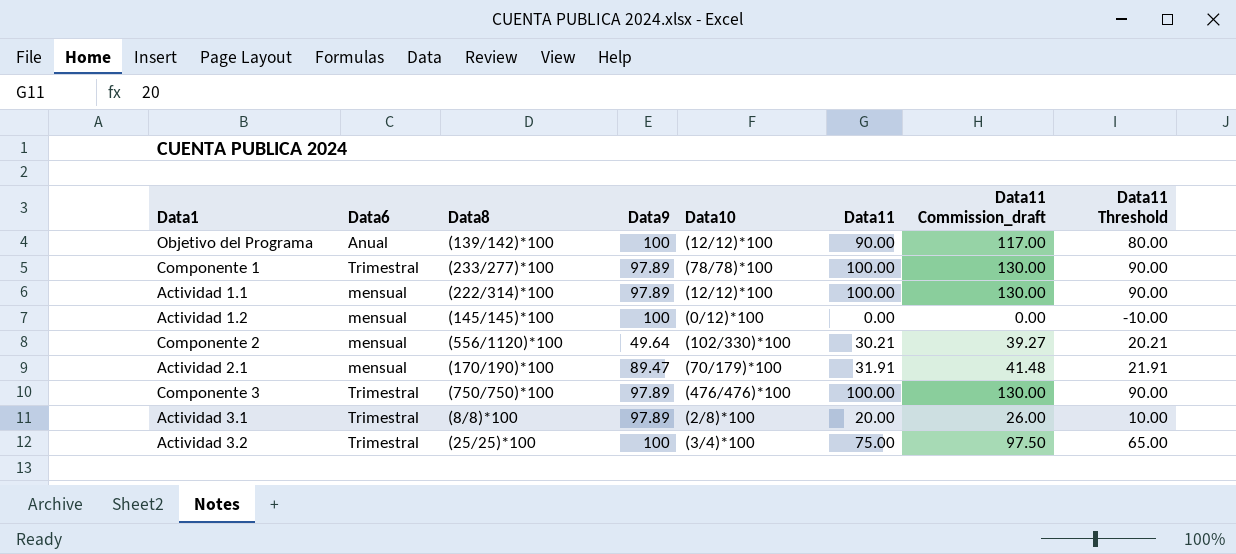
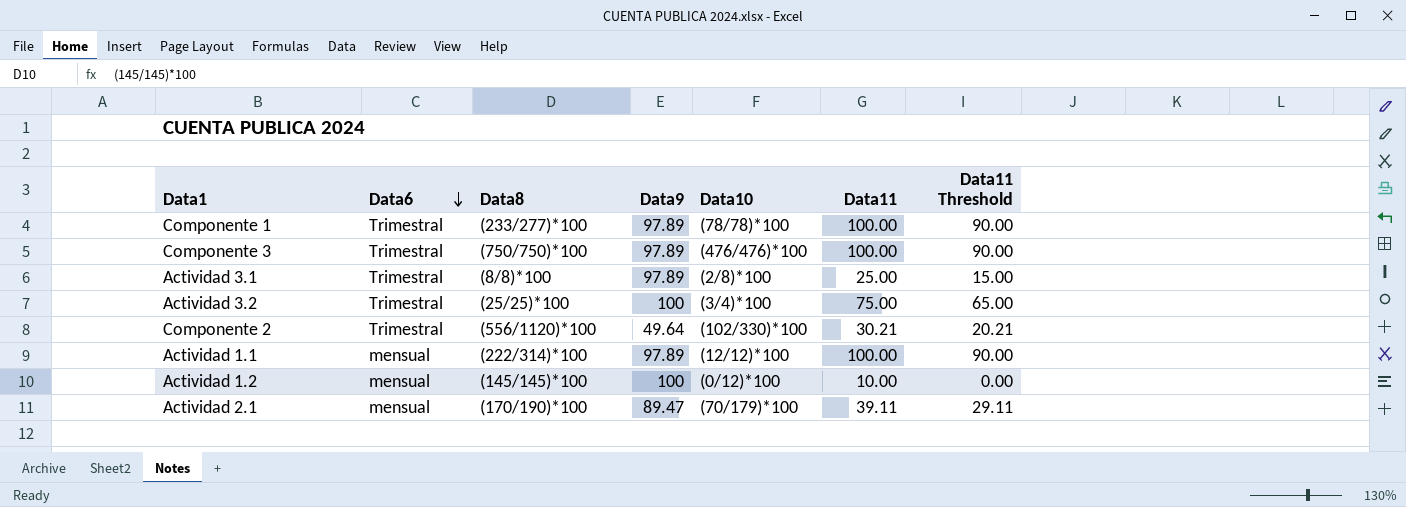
row order: none -> Data6 descending
column Data11 Commission_draft | formula: [Data11] * 1.3 -> none
row Objetivo del Programa: Anual | (139/142)*100 | 100 | (12/12)*100 | 90.00 | 117.00 | 80.00 -> none
Actividad 3.1 | Data11: 20.00 -> 25.00
Actividad 3.1 | Data11 Threshold: 10.00 -> 15.00
Componente 2 | Data6: mensual -> Trimestral
Actividad 1.2 | Data11: 0.00 -> 10.00
Actividad 1.2 | Data11 Threshold: -10.00 -> 0.00
Actividad 2.1 | Data11: 31.91 -> 39.11
Actividad 2.1 | Data11 Threshold: 21.91 -> 29.11

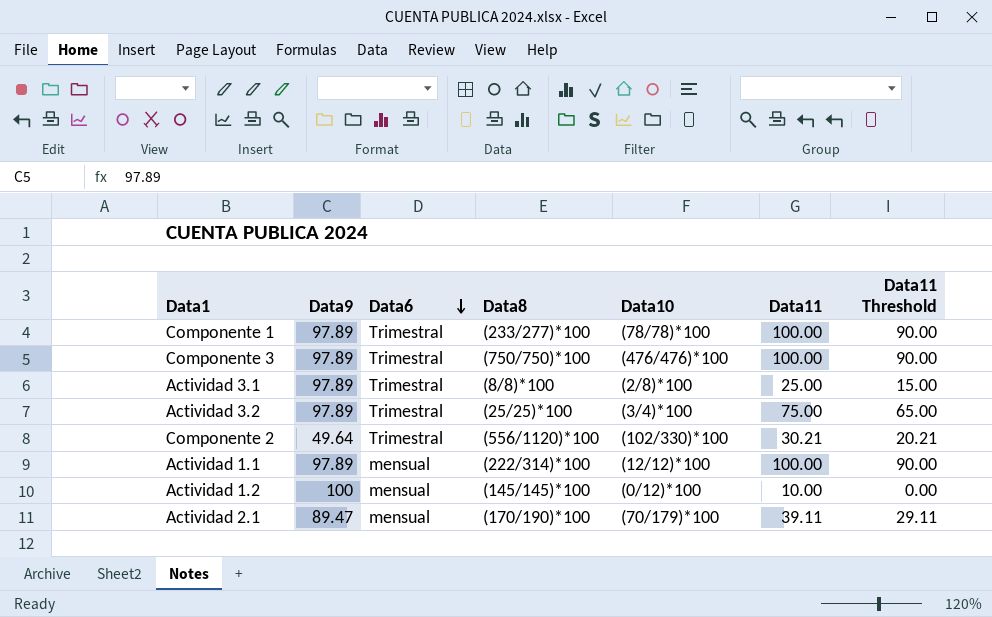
column Data9 | position: 4 -> 2
Actividad 3.2 | Data9: 100 -> 97.89

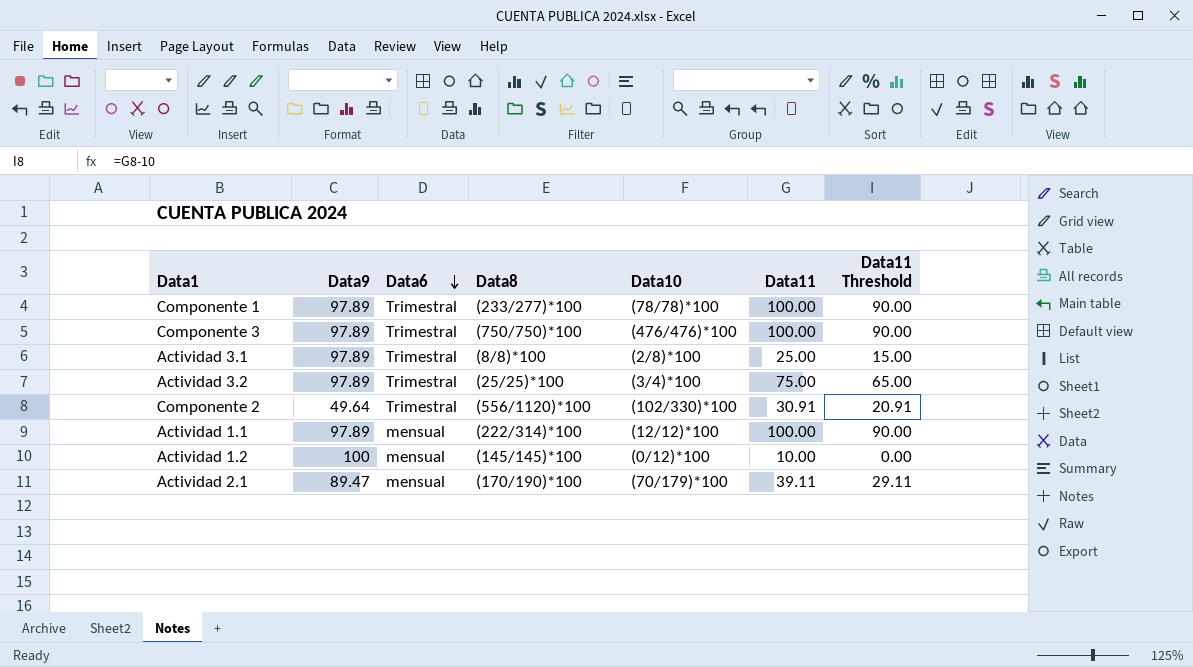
Componente 2 | Data11: 30.21 -> 30.91
Componente 2 | Data11 Threshold: 20.21 -> 20.91

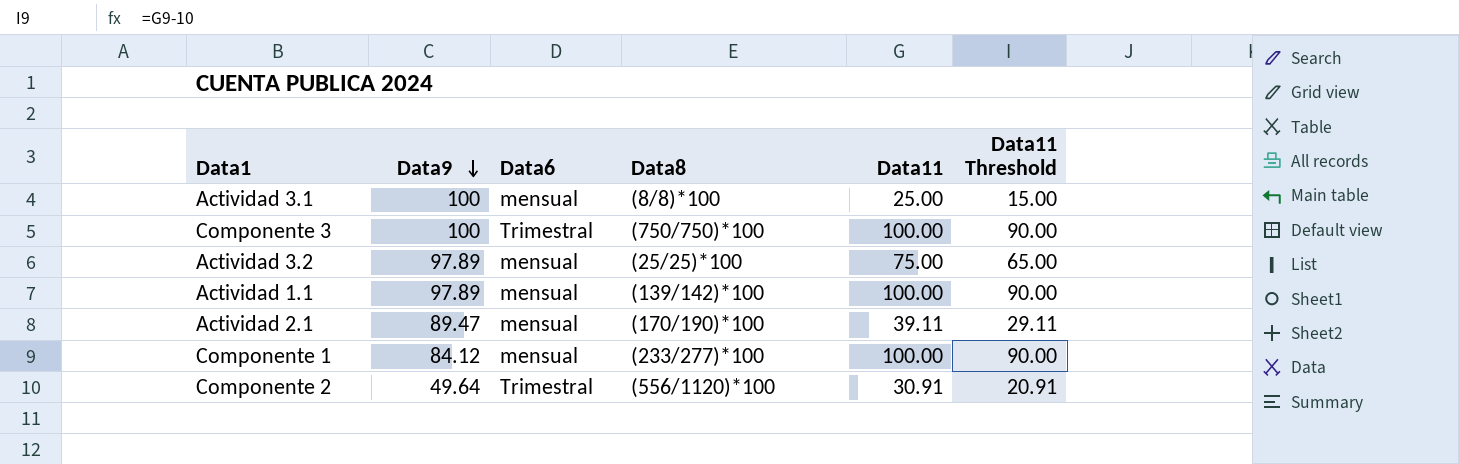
row order: Data6 descending -> Data9 descending
column Data10 | position: 5 -> none
row Actividad 1.2: 100 | mensual | (145/145)*100 | (0/12)*100 | 10.00 | 0.00 -> none
Actividad 3.1 | Data9: 97.89 -> 100
Actividad 3.1 | Data6: Trimestral -> mensual
Componente 3 | Data9: 97.89 -> 100
Actividad 3.2 | Data6: Trimestral -> mensual
Actividad 1.1 | Data8: (222/314)*100 -> (139/142)*100
Componente 1 | Data9: 97.89 -> 84.12
Componente 1 | Data6: Trimestral -> mensual

